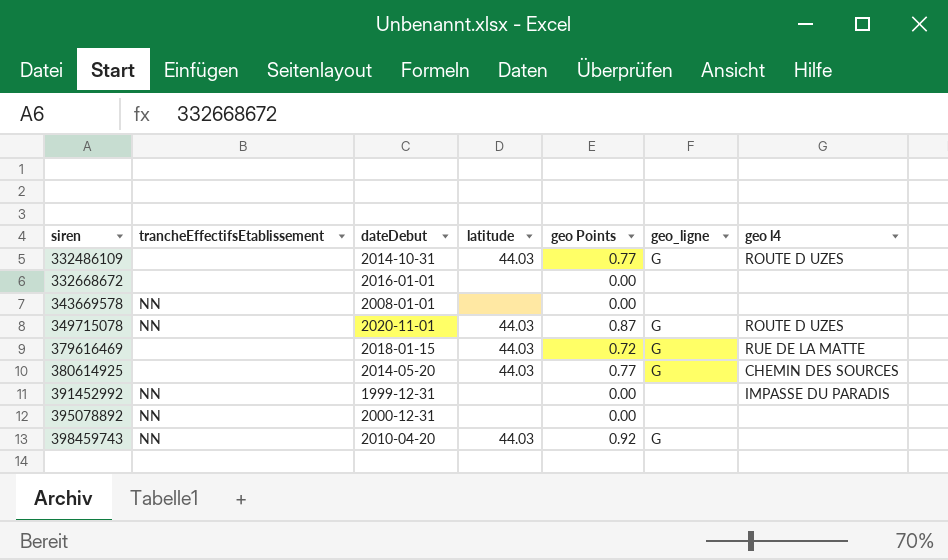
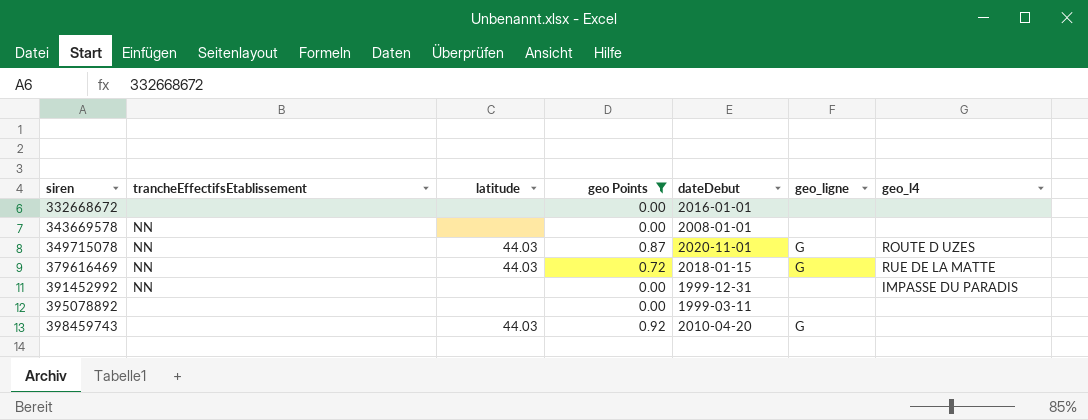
filter: none -> geo Points != 0.77
column dateDebut | position: 3 -> 5
column name: geo l4 -> geo_l4
379616469 | trancheEffectifsEtablissement: none -> NN
395078892 | trancheEffectifsEtablissement: NN -> none
395078892 | dateDebut: 2000-12-31 -> 1999-03-11
398459743 | trancheEffectifsEtablissement: NN -> none

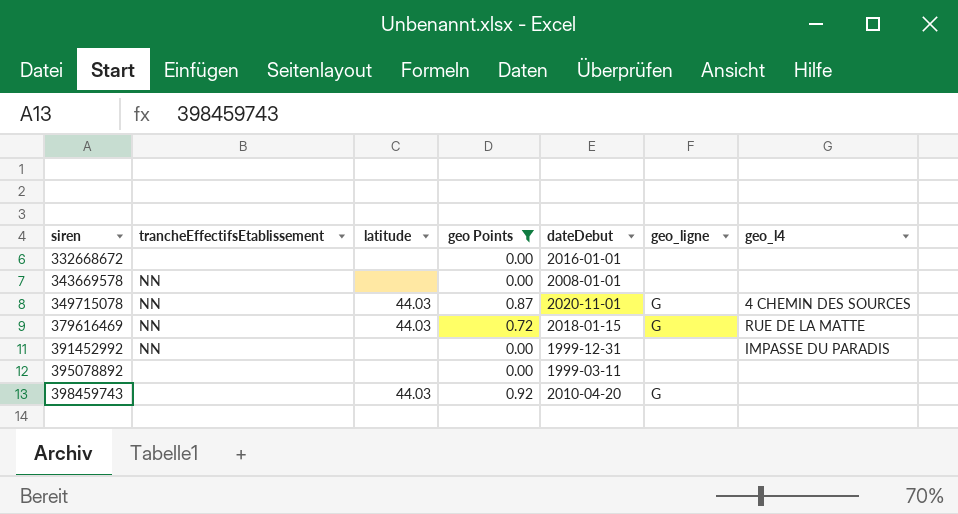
349715078 | geo_l4: ROUTE D UZES -> 4 CHEMIN DES SOURCES

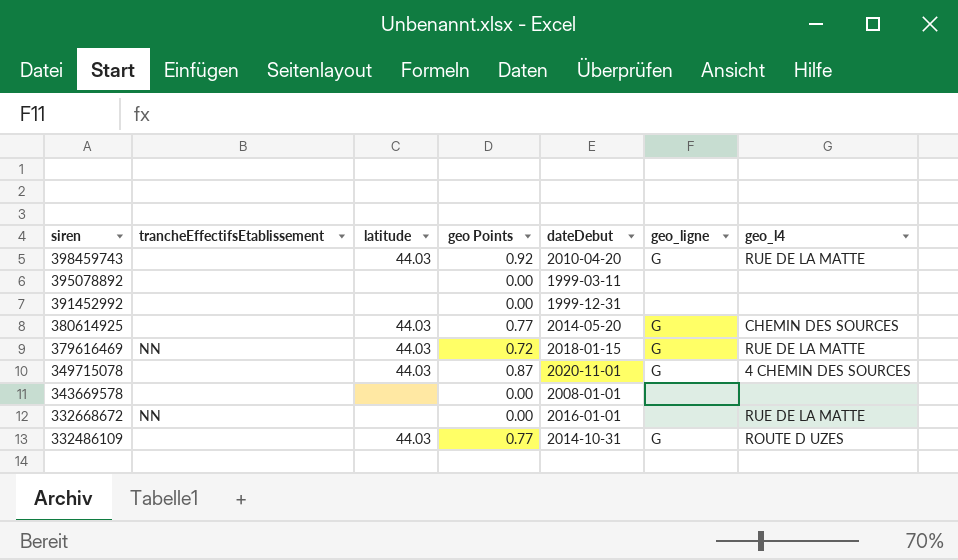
filter: geo Points != 0.77 -> none
row order: siren ascending -> siren descending
398459743 | geo_l4: none -> RUE DE LA MATTE
391452992 | trancheEffectifsEtablissement: NN -> none
391452992 | geo_l4: IMPASSE DU PARADIS -> none
349715078 | trancheEffectifsEtablissement: NN -> none
343669578 | trancheEffectifsEtablissement: NN -> none
332668672 | trancheEffectifsEtablissement: none -> NN
332668672 | geo_l4: none -> RUE DE LA MATTE

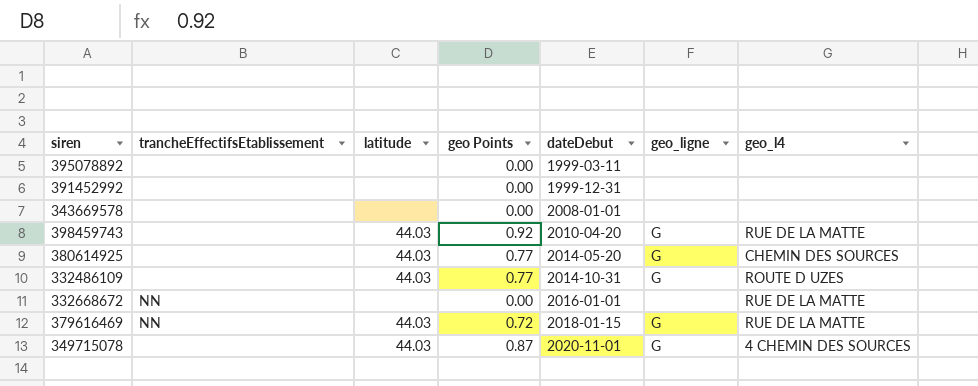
row order: siren descending -> dateDebut ascending

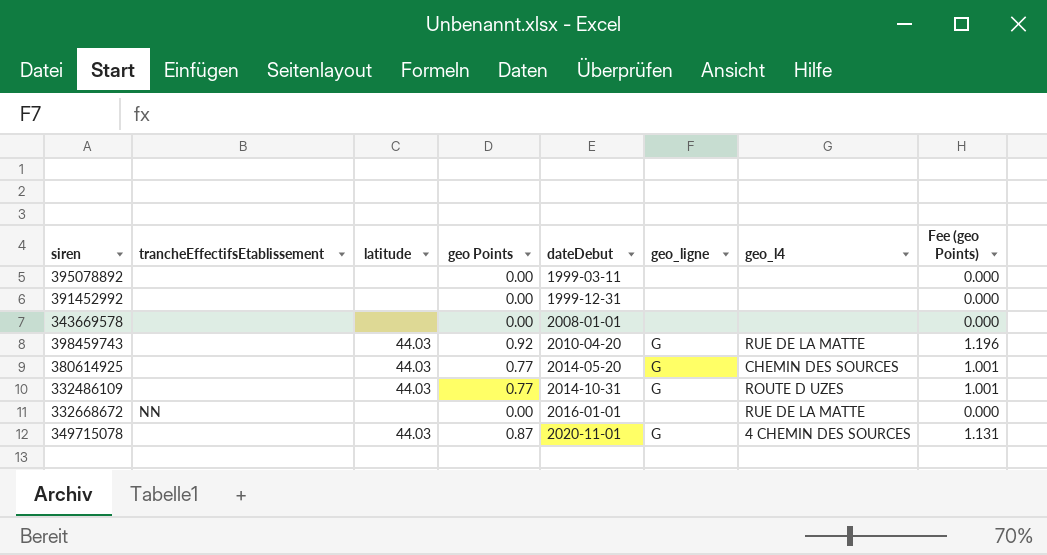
column Fee (geo Points) | formula: none -> [geo Points] * 1.3
row 379616469: NN | 44.03 | 0.72 | 2018-01-15 | G | RUE DE LA MATTE -> none

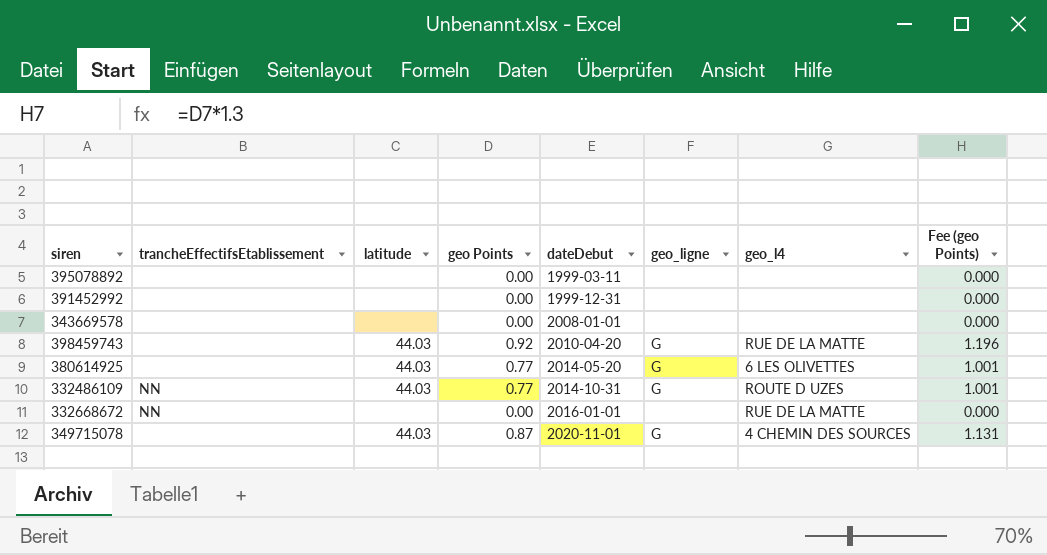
380614925 | geo_l4: CHEMIN DES SOURCES -> 6 LES OLIVETTES
332486109 | trancheEffectifsEtablissement: none -> NN

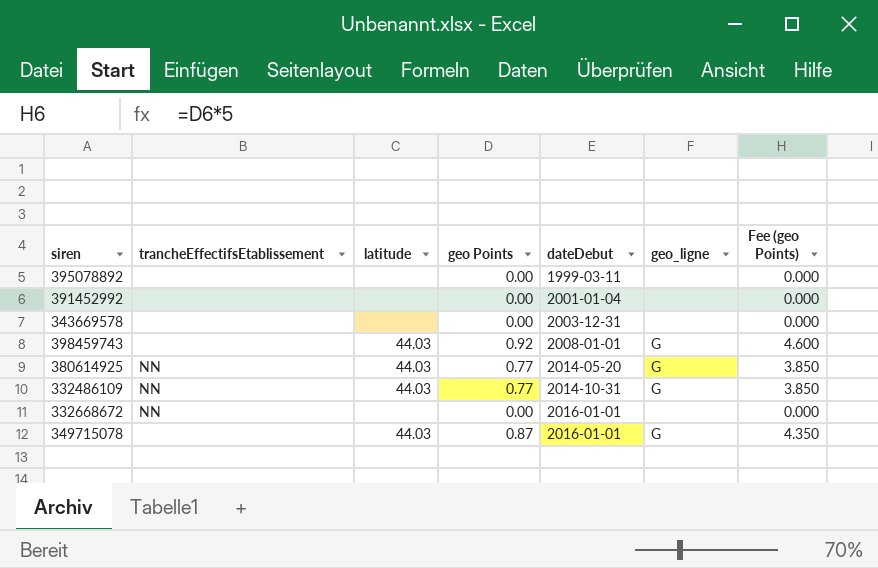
column geo_l4 | position: 7 -> none
column Fee (geo Points) | formula: [geo Points] * 1.3 -> [geo Points] * 5
391452992 | dateDebut: 1999-12-31 -> 2001-01-04
343669578 | dateDebut: 2008-01-01 -> 2003-12-31
398459743 | dateDebut: 2010-04-20 -> 2008-01-01
380614925 | trancheEffectifsEtablissement: none -> NN
349715078 | dateDebut: 2020-11-01 -> 2016-01-01

